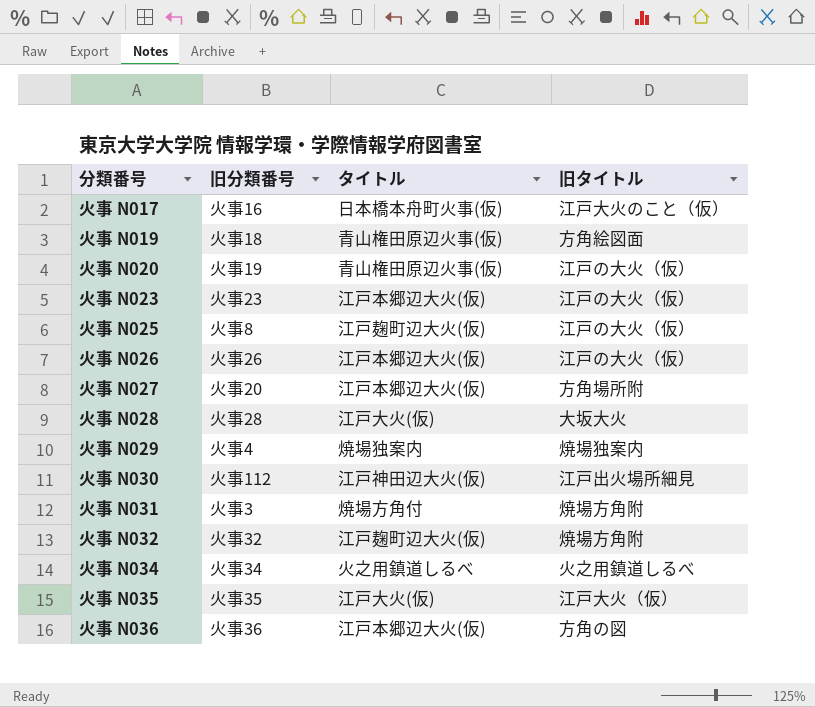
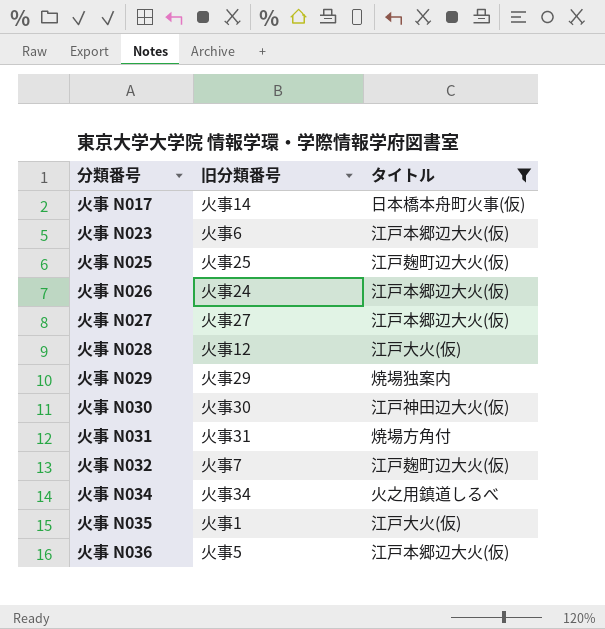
filter: none -> タイトル != 青山権田原辺火事(仮)
column 旧タイトル | position: 4 -> none
火事 N017 | 旧分類番号: 火事16 -> 火事14
火事 N023 | 旧分類番号: 火事23 -> 火事6
火事 N025 | 旧分類番号: 火事8 -> 火事25
火事 N026 | 旧分類番号: 火事26 -> 火事24
火事 N027 | 旧分類番号: 火事20 -> 火事27
火事 N028 | 旧分類番号: 火事28 -> 火事12
火事 N029 | 旧分類番号: 火事4 -> 火事29
火事 N030 | 旧分類番号: 火事112 -> 火事30
火事 N031 | 旧分類番号: 火事3 -> 火事31
火事 N032 | 旧分類番号: 火事32 -> 火事7
火事 N035 | 旧分類番号: 火事35 -> 火事1
火事 N036 | 旧分類番号: 火事36 -> 火事5

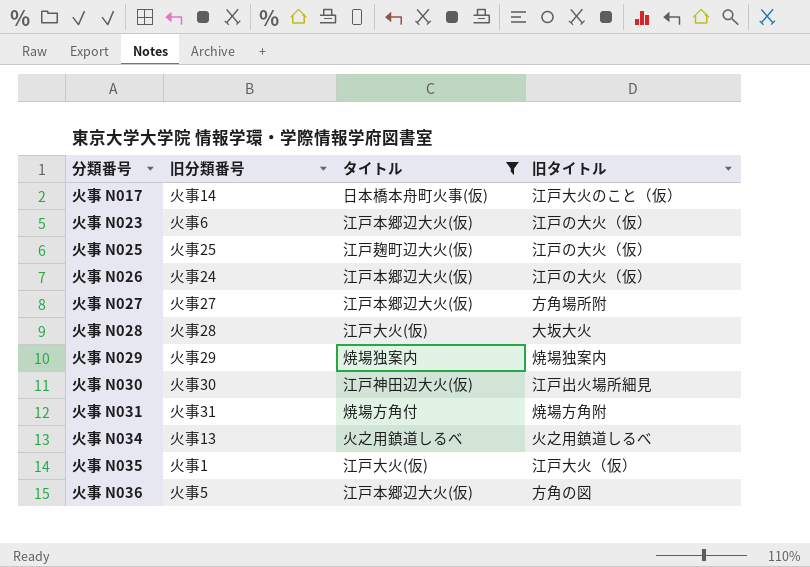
column 旧タイトル | position: none -> 4
row 火事 N032: 火事7 | 江戸麹町辺大火(仮) -> none
火事 N028 | 旧分類番号: 火事12 -> 火事28
火事 N034 | 旧分類番号: 火事34 -> 火事13

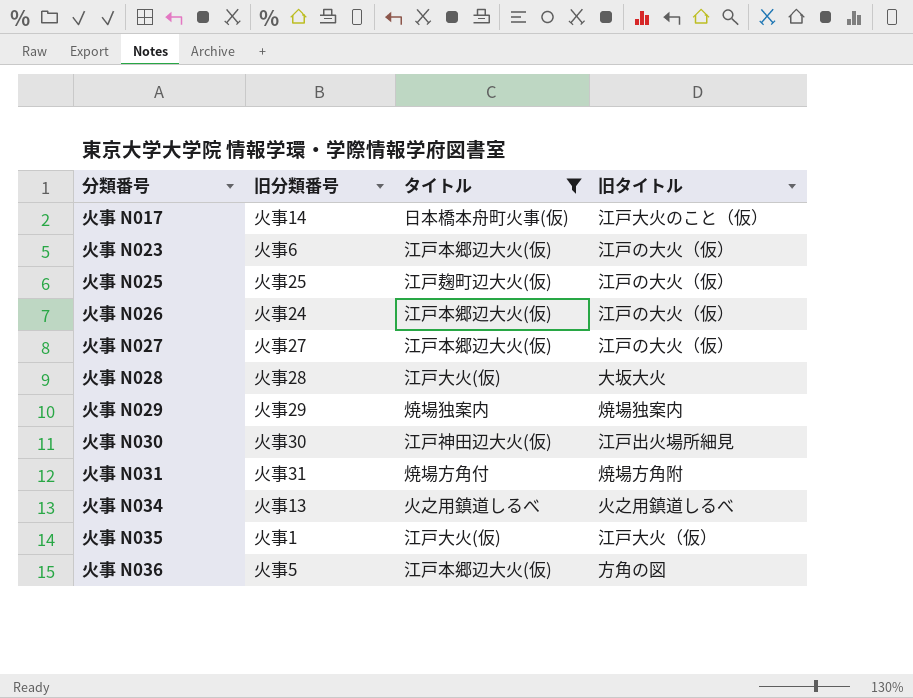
火事 N027 | 旧タイトル: 方角場所附 -> 江戸の大火（仮）

